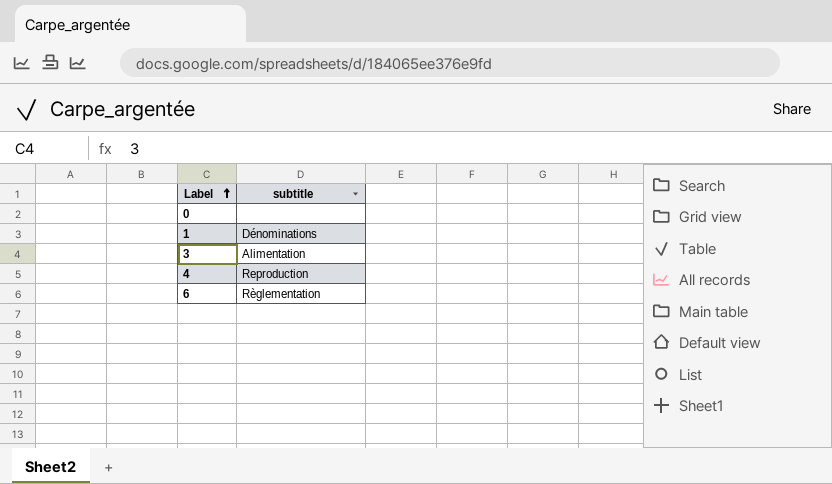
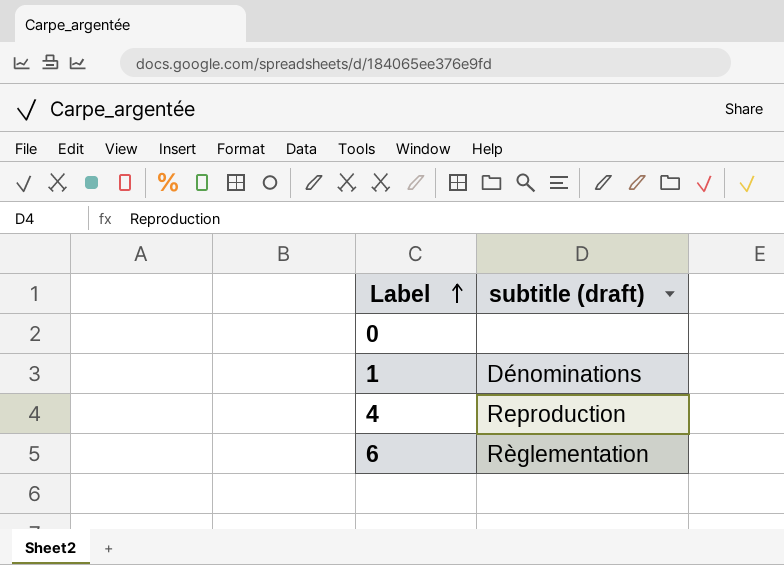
column name: subtitle -> subtitle (draft)
row 3: Alimentation -> none

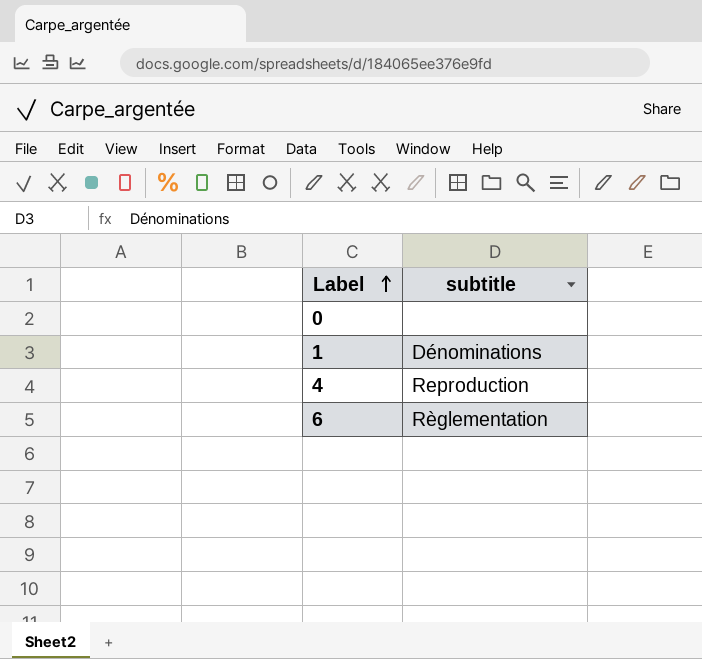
column name: subtitle (draft) -> subtitle

